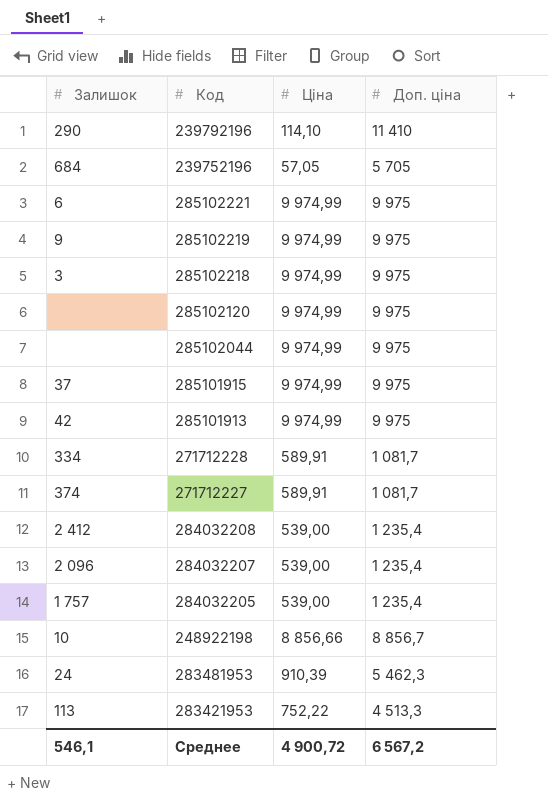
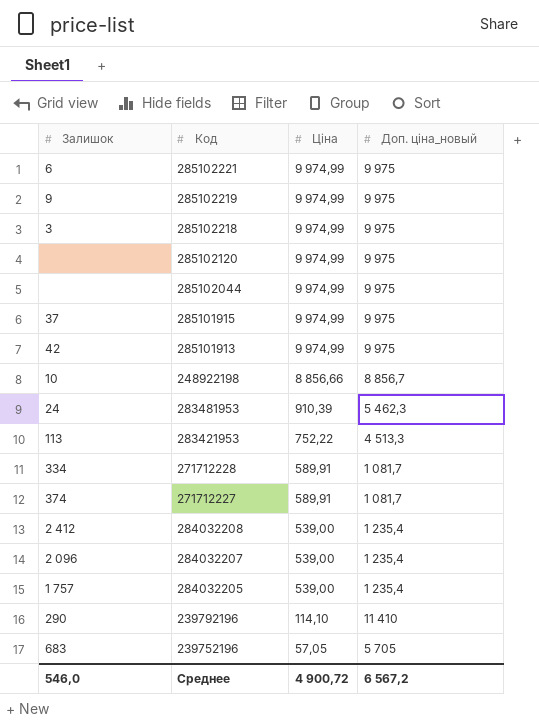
row order: none -> Ціна descending
column name: Доп. ціна -> Доп. ціна_новый
239752196 | Залишок: 684 -> 683
Среднее | Залишок: 546,1 -> 546,0

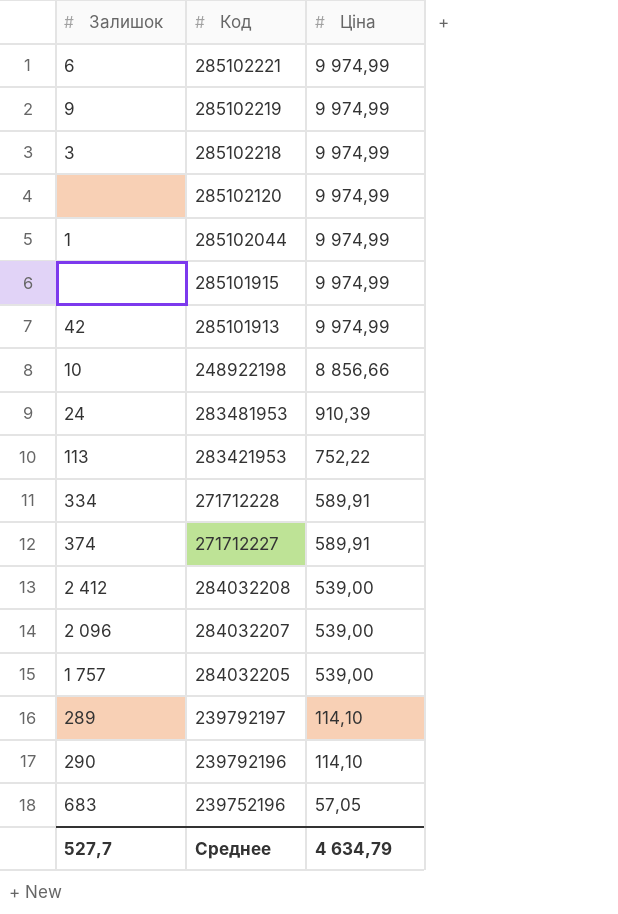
column Доп. ціна_новый | position: 4 -> none
285102044 | Залишок: none -> 1
285101915 | Залишок: 37 -> none
row 239792197: none -> 289 | 114,10
Среднее | Залишок: 546,0 -> 527,7
Среднее | Ціна: 4 900,72 -> 4 634,79

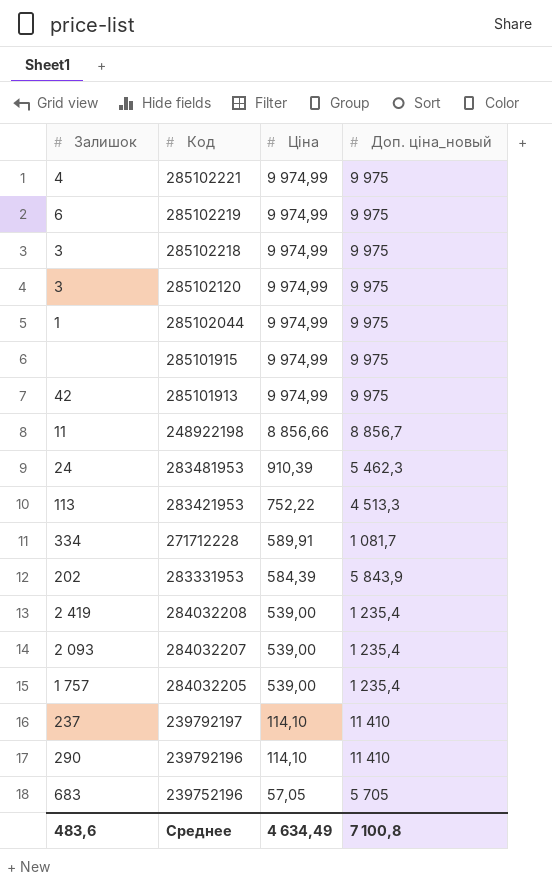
column Доп. ціна_новый | position: none -> 4
row 271712227: 374 | 589,91 -> none
285102221 | Залишок: 6 -> 4
285102219 | Залишок: 9 -> 6
285102120 | Залишок: none -> 3
248922198 | Залишок: 10 -> 11
row 283331953: none -> 202 | 584,39 | 5 843,9
284032208 | Залишок: 2 412 -> 2 419
284032207 | Залишок: 2 096 -> 2 093
239792197 | Залишок: 289 -> 237
Среднее | Залишок: 527,7 -> 483,6
Среднее | Ціна: 4 634,79 -> 4 634,49

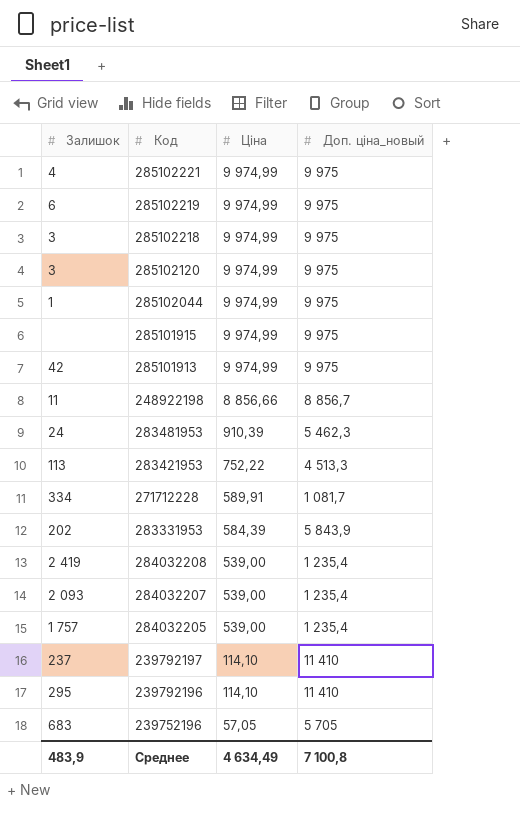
239792196 | Залишок: 290 -> 295
Среднее | Залишок: 483,6 -> 483,9

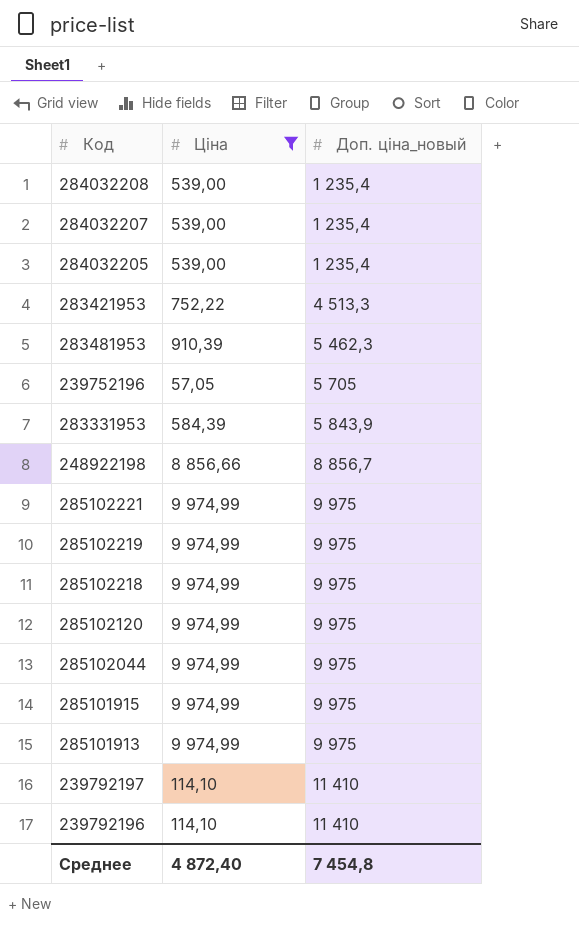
filter: none -> Ціна != 589,91
row order: Ціна descending -> Доп. ціна_новый ascending
column Залишок | position: 1 -> none
Среднее | Ціна: 4 634,49 -> 4 872,40
Среднее | Доп. ціна_новый: 7 100,8 -> 7 454,8

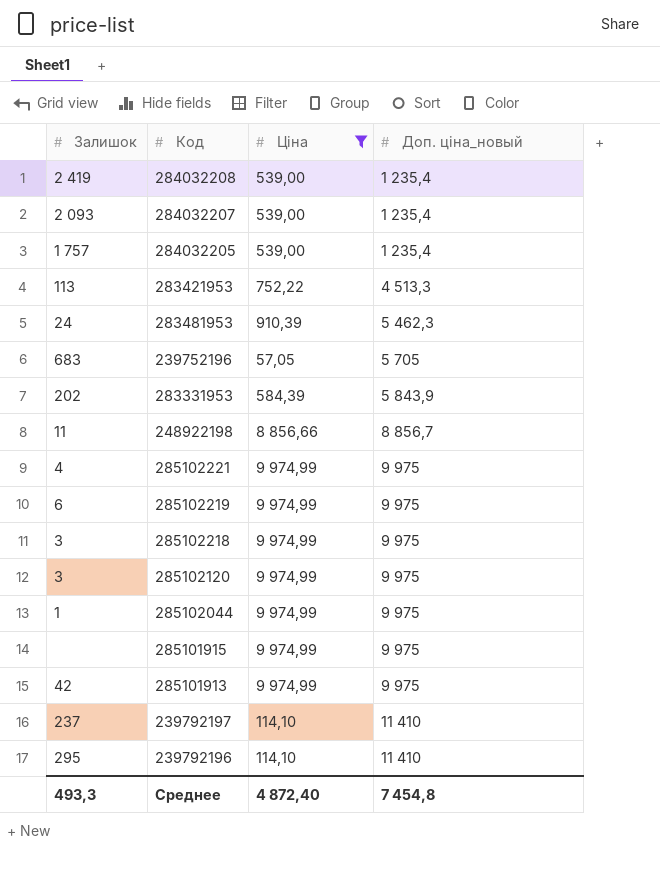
column Залишок | position: none -> 1

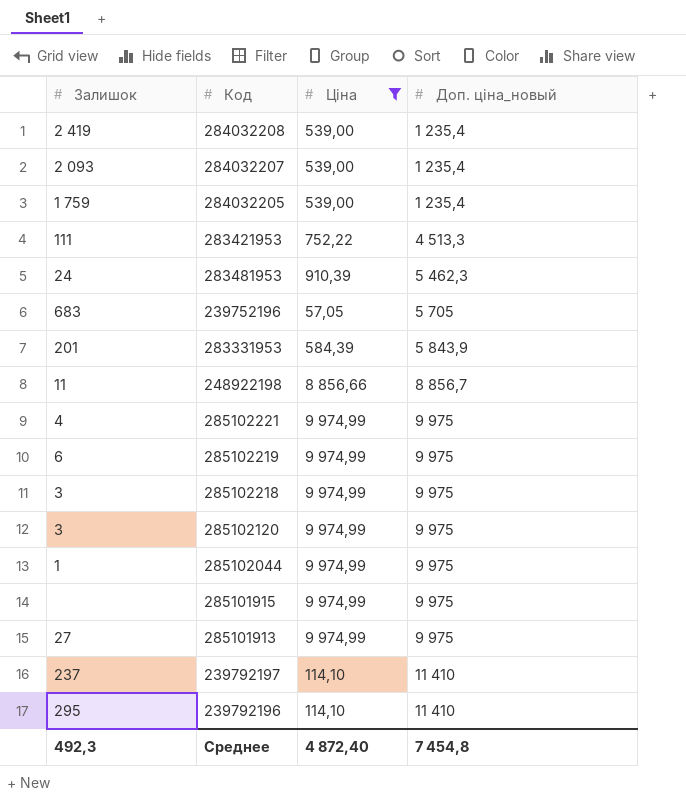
284032205 | Залишок: 1 757 -> 1 759
283421953 | Залишок: 113 -> 111
283331953 | Залишок: 202 -> 201
285101913 | Залишок: 42 -> 27
Среднее | Залишок: 493,3 -> 492,3

